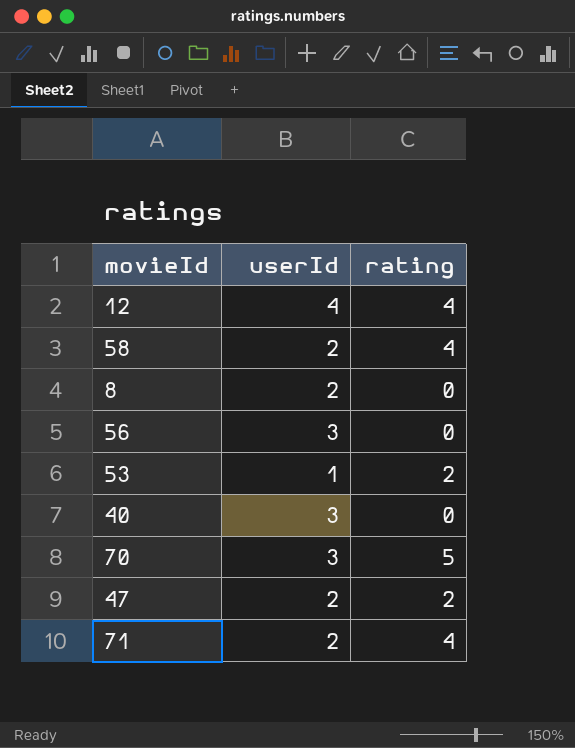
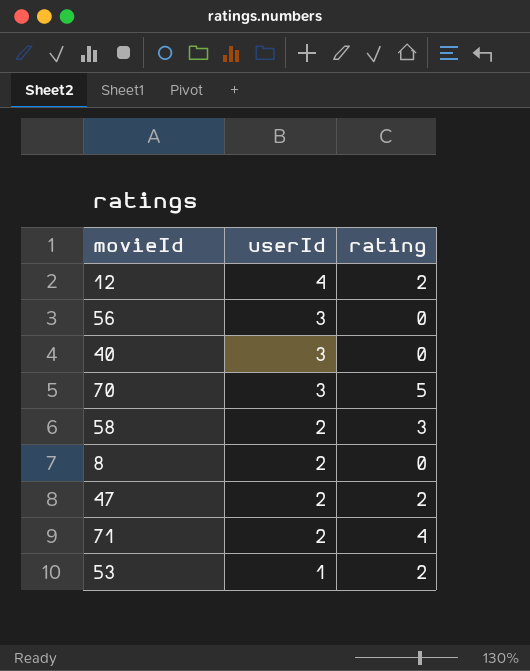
row order: none -> userId descending
12 | rating: 4 -> 2
58 | rating: 4 -> 3

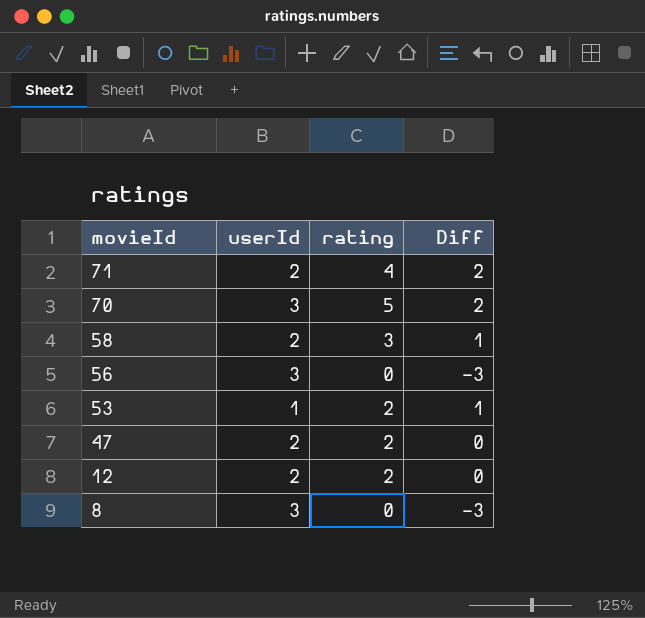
row order: userId descending -> movieId descending
column Diff | formula: none -> [rating] - [userId]
row 40: 3 | 0 -> none
12 | userId: 4 -> 2
8 | userId: 2 -> 3

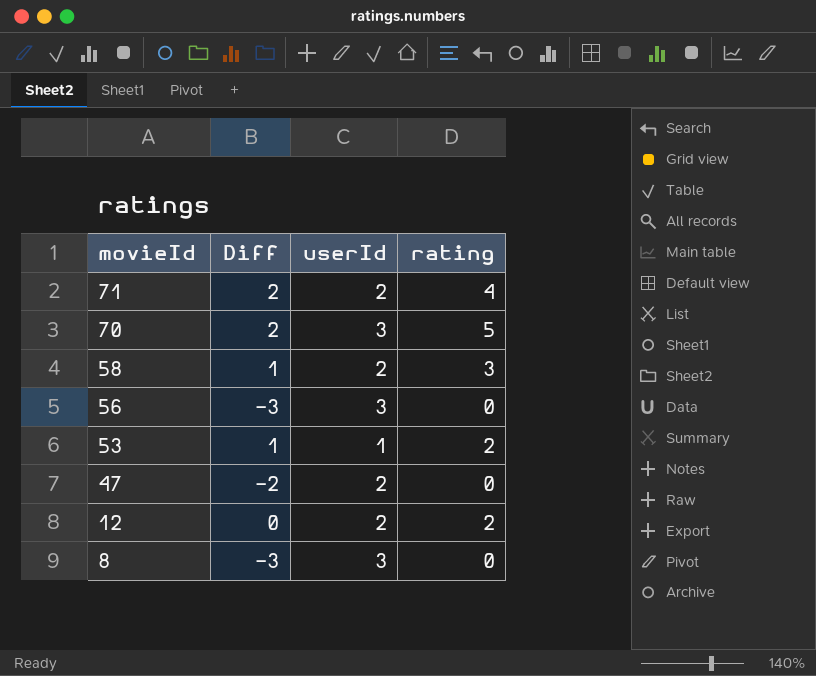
column Diff | position: 4 -> 2
47 | Diff: 0 -> -2
47 | rating: 2 -> 0

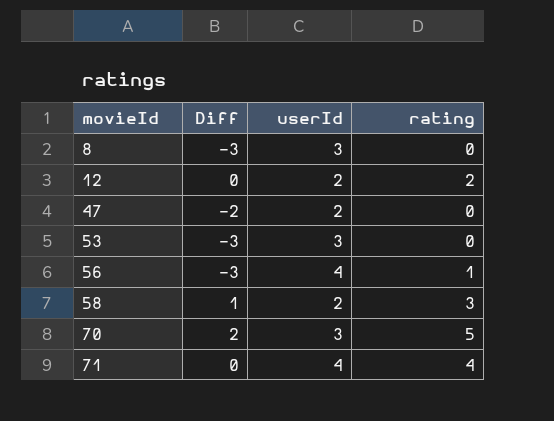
row order: movieId descending -> movieId ascending
53 | Diff: 1 -> -3
53 | userId: 1 -> 3
53 | rating: 2 -> 0
56 | userId: 3 -> 4
56 | rating: 0 -> 1
71 | Diff: 2 -> 0
71 | userId: 2 -> 4

